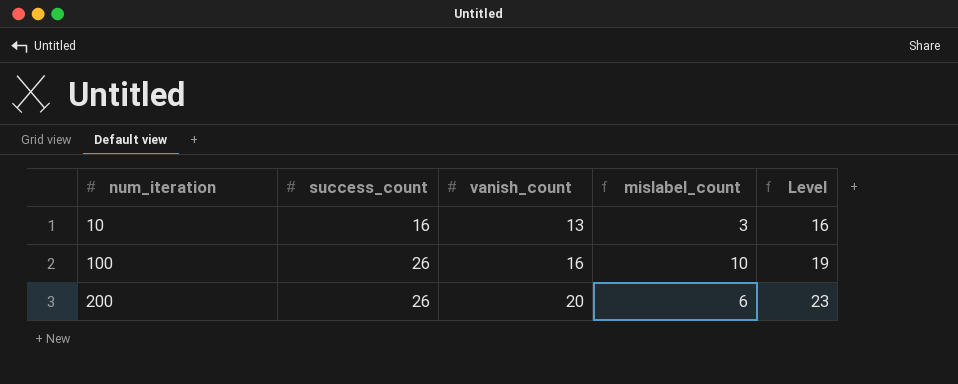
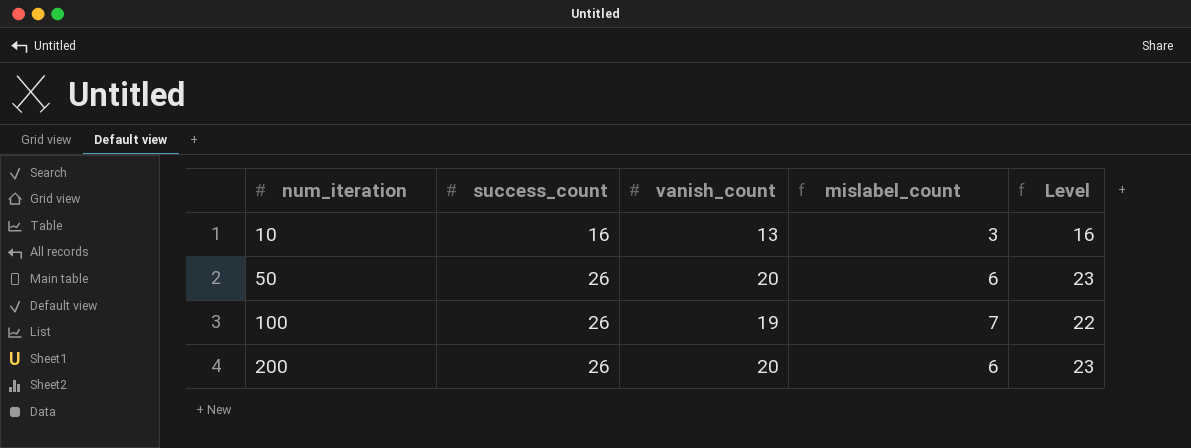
row 50: none -> 26 | 20 | 6 | 23
100 | vanish_count: 16 -> 19
100 | mislabel_count: 10 -> 7
100 | Level: 19 -> 22

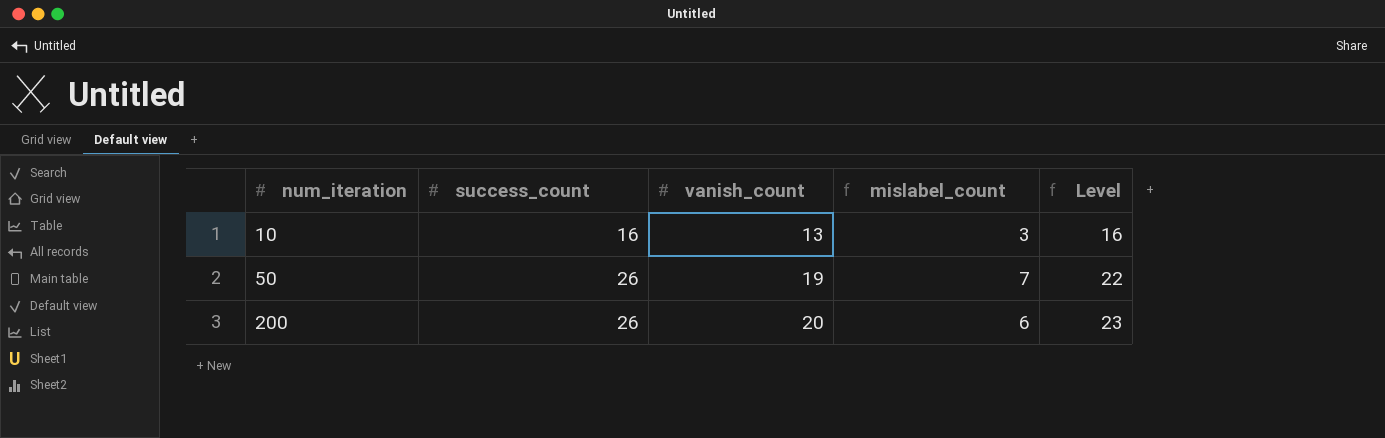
row 100: 26 | 19 | 7 | 22 -> none
50 | vanish_count: 20 -> 19
50 | mislabel_count: 6 -> 7
50 | Level: 23 -> 22

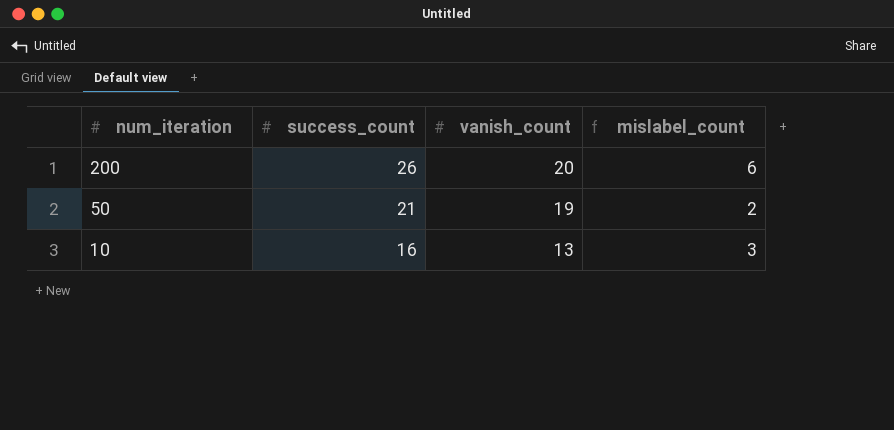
row order: num_iteration ascending -> num_iteration descending
column Level | formula: [vanish_count] + 3 -> none
50 | success_count: 26 -> 21
50 | mislabel_count: 7 -> 2

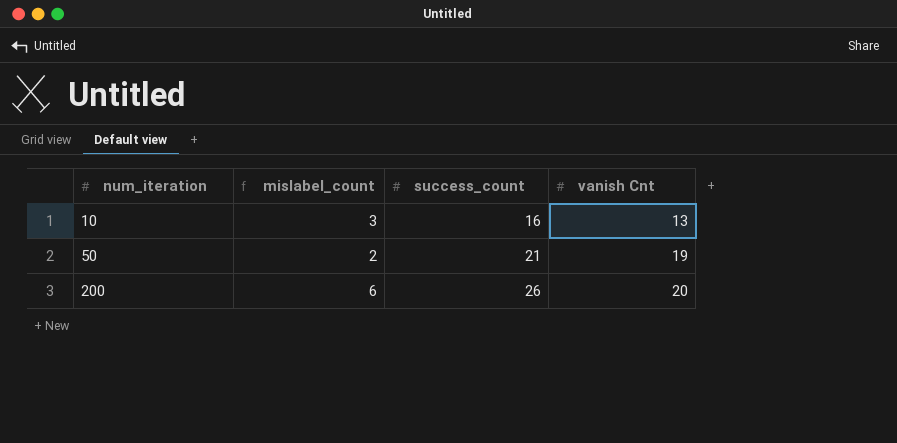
row order: num_iteration descending -> num_iteration ascending
column mislabel_count | position: 4 -> 2
column name: vanish_count -> vanish Cnt

